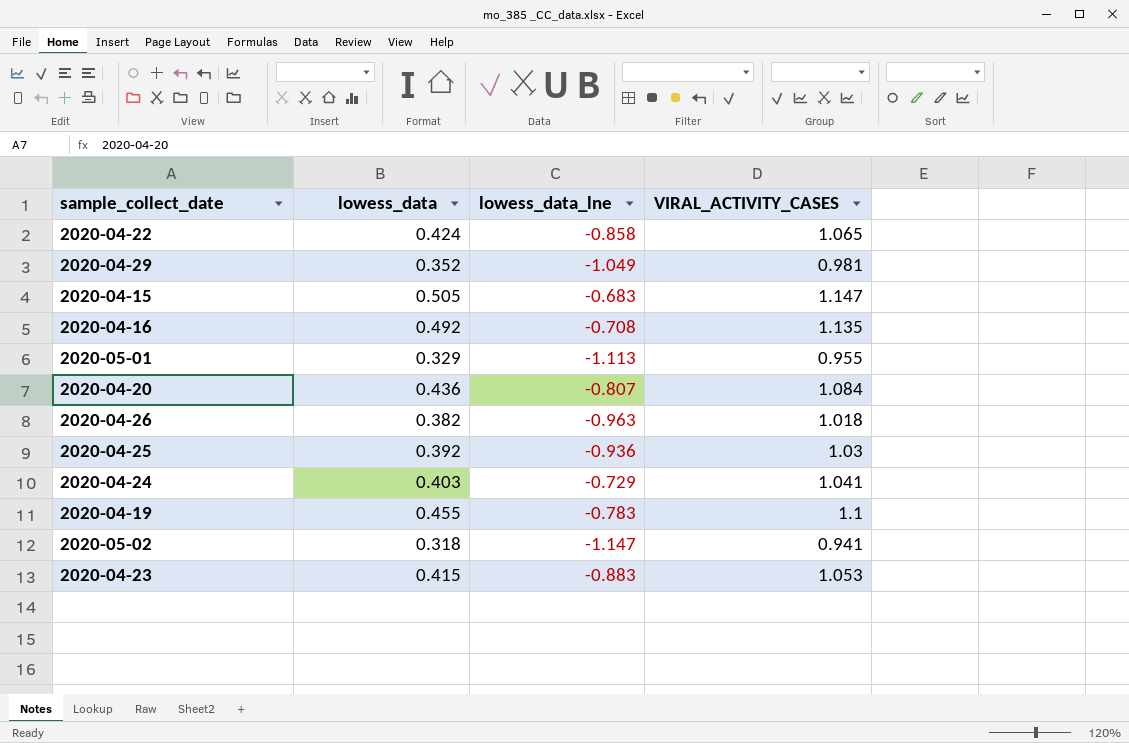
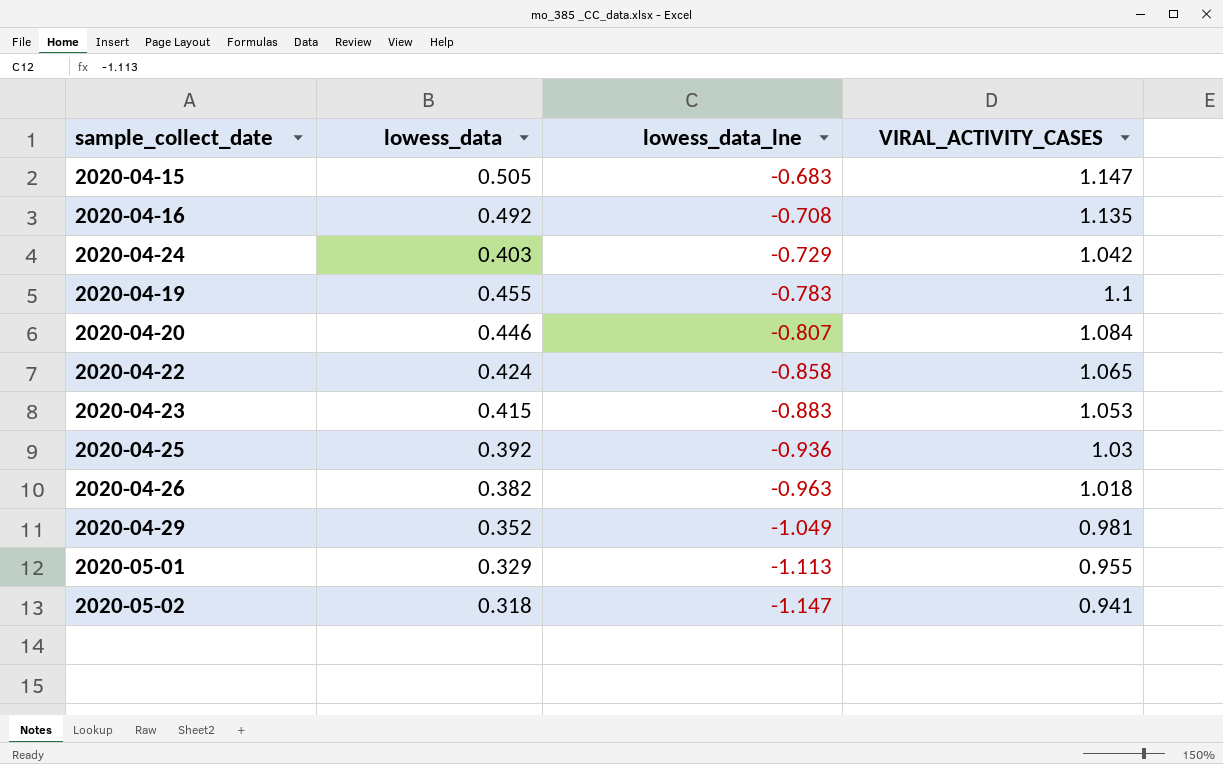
row order: none -> lowess_data_lne descending
2020-04-24 | VIRAL_ACTIVITY_CASES: 1.041 -> 1.042
2020-04-20 | lowess_data: 0.436 -> 0.446

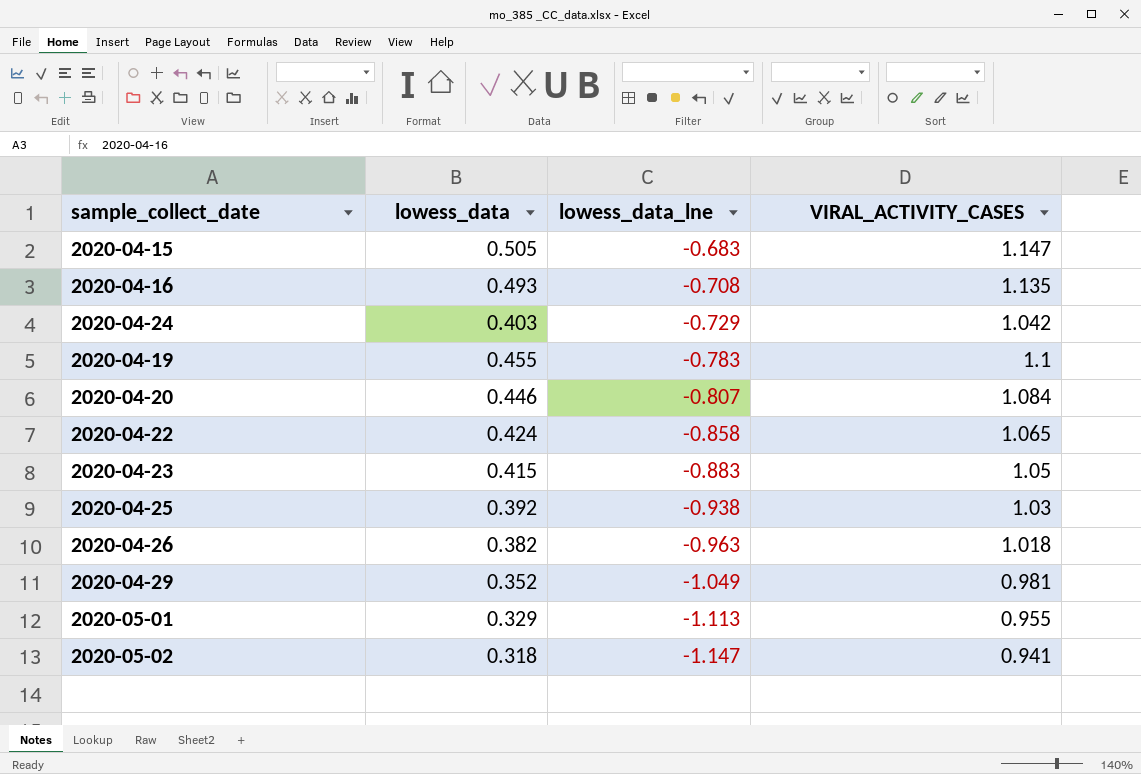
2020-04-16 | lowess_data: 0.492 -> 0.493
2020-04-23 | VIRAL_ACTIVITY_CASES: 1.053 -> 1.05
2020-04-25 | lowess_data_lne: -0.936 -> -0.938

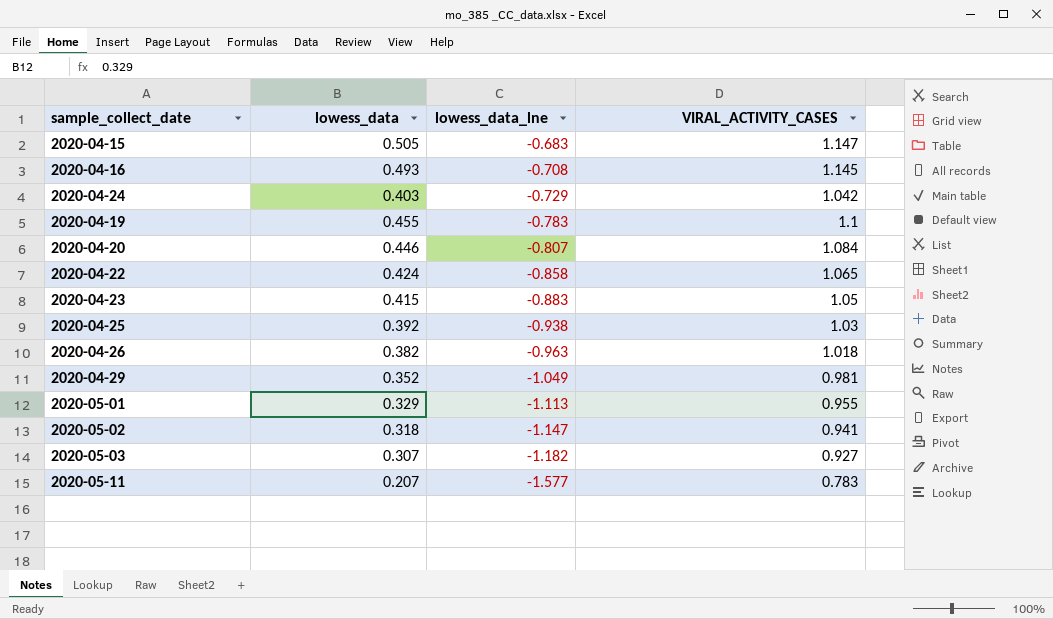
2020-04-16 | VIRAL_ACTIVITY_CASES: 1.135 -> 1.145
row 2020-05-03: none -> 0.307 | -1.182 | 0.927
row 2020-05-11: none -> 0.207 | -1.577 | 0.783

